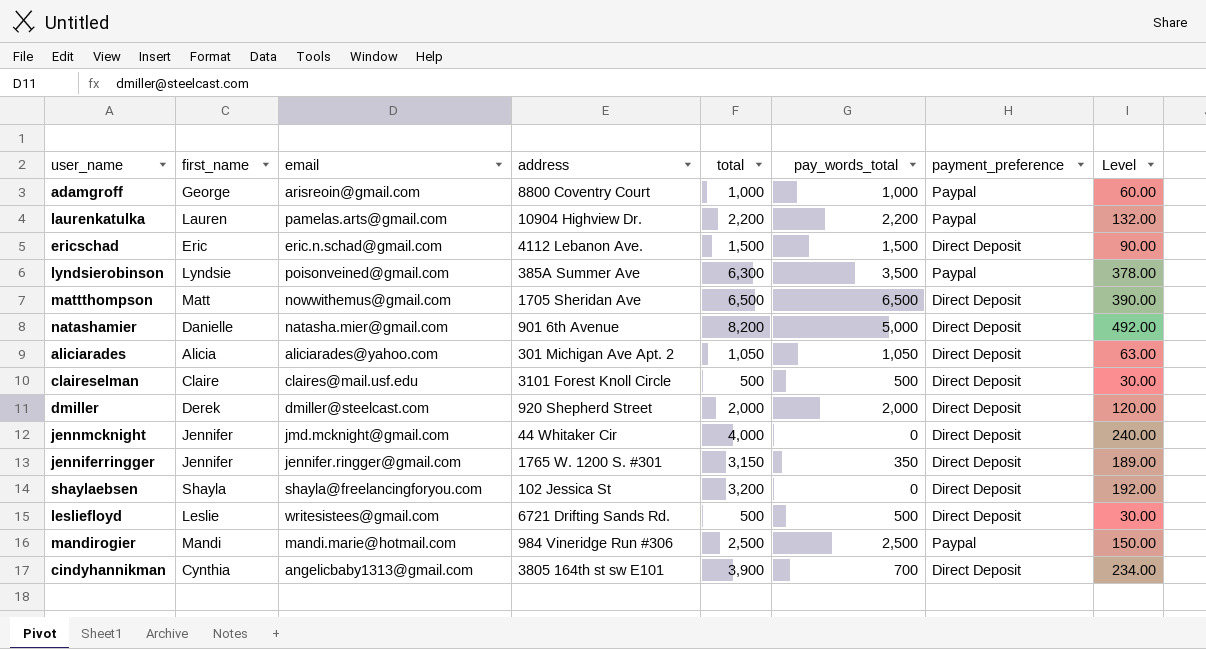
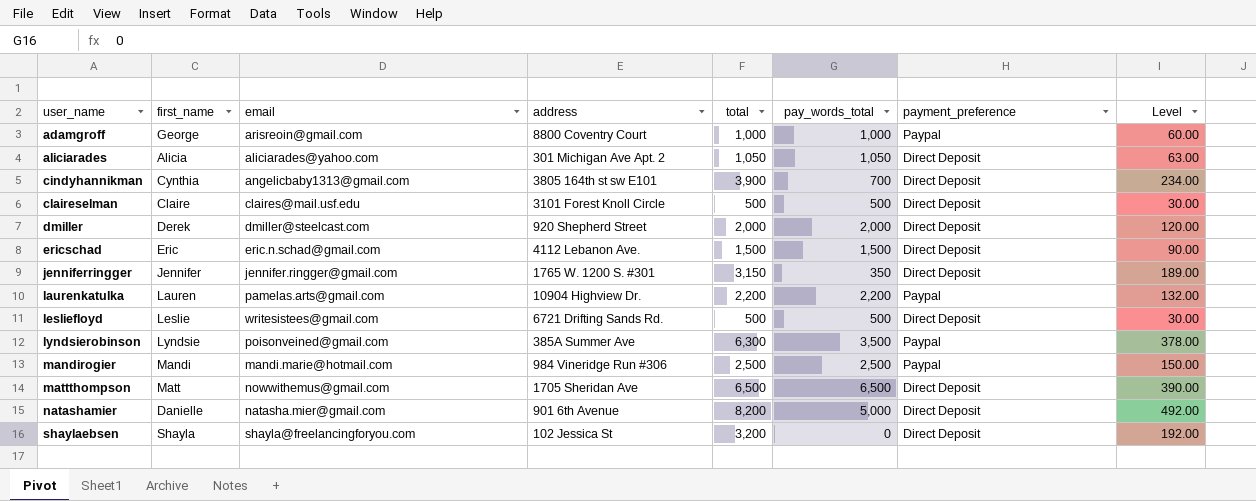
row order: none -> user_name ascending
row jennmcknight: Jennifer | jmd.mcknight@gmail.com | 44 Whitaker Cir | 4,000 | 0 | Direct Deposit | 240.00 -> none

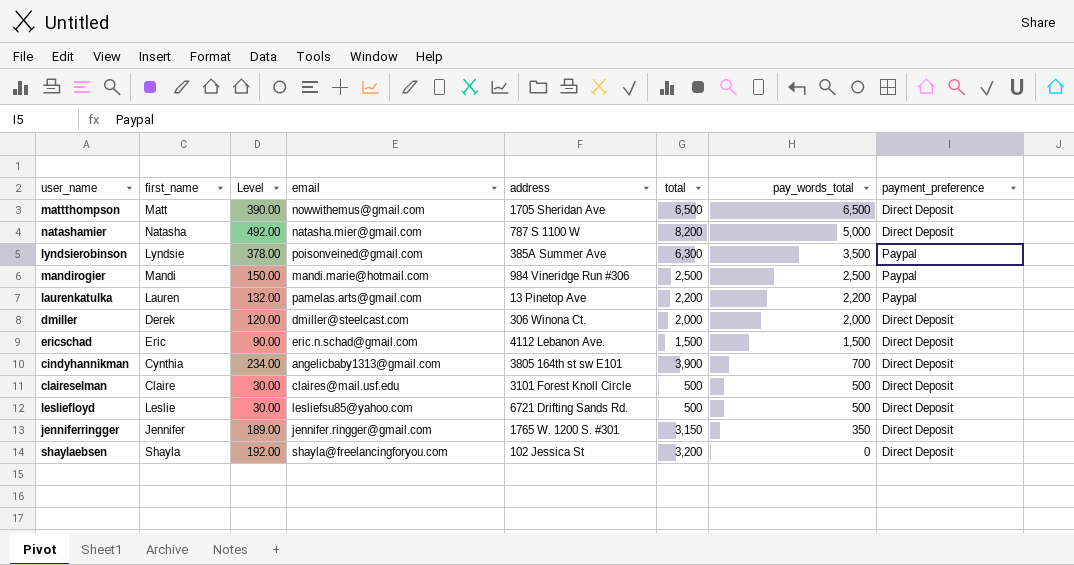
row order: user_name ascending -> pay_words_total descending
column Level | position: 8 -> 3
row adamgroff: George | arisreoin@gmail.com | 8800 Coventry Court | 1,000 | 1,000 | Paypal | 60.00 -> none
row aliciarades: Alicia | aliciarades@yahoo.com | 301 Michigan Ave Apt. 2 | 1,050 | 1,050 | Direct Deposit | 63.00 -> none
natashamier | first_name: Danielle -> Natasha
natashamier | address: 901 6th Avenue -> 787 S 1100 W
laurenkatulka | address: 10904 Highview Dr. -> 13 Pinetop Ave
dmiller | address: 920 Shepherd Street -> 306 Winona Ct.
lesliefloyd | email: writesistees@gmail.com -> lesliefsu85@yahoo.com

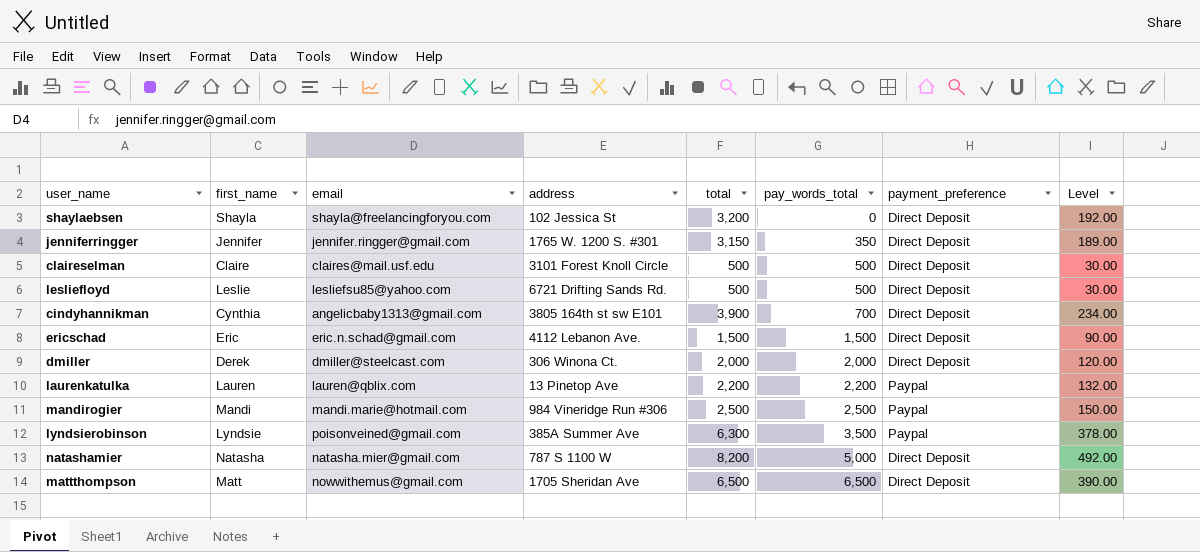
row order: pay_words_total descending -> pay_words_total ascending
column Level | position: 3 -> 8
laurenkatulka | email: pamelas.arts@gmail.com -> lauren@qblix.com

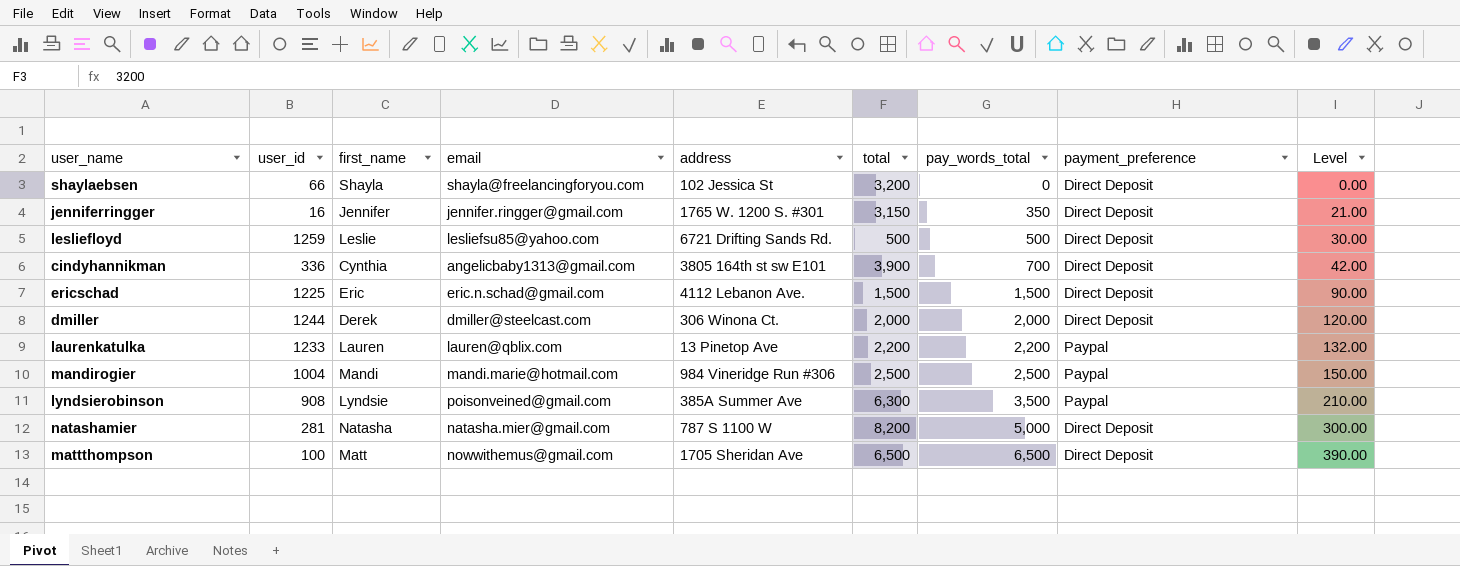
column user_id | position: none -> 2
column Level | formula: [total] * 0.06 -> [pay_words_total] * 0.06
row claireselman: Claire | claires@mail.usf.edu | 3101 Forest Knoll Circle | 500 | 500 | Direct Deposit | 30.00 -> none

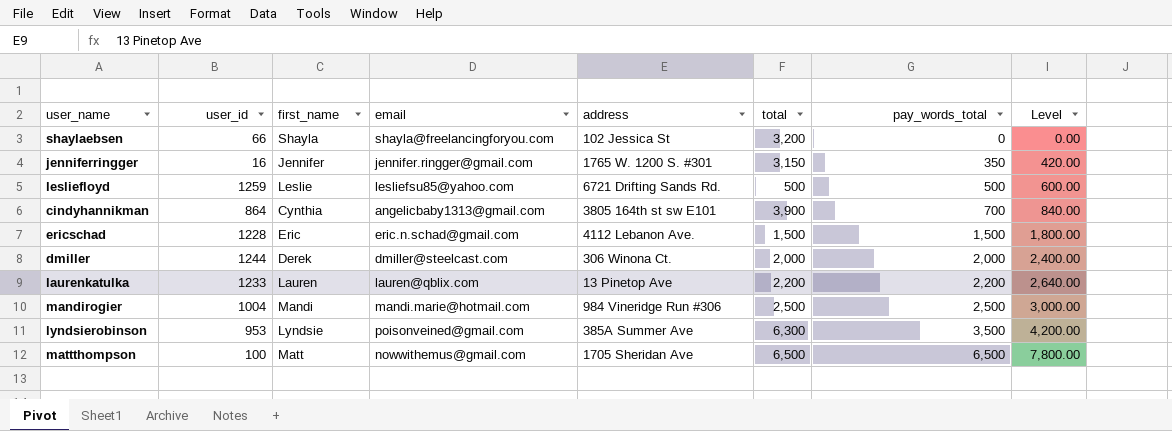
column payment_preference | position: 8 -> none
column Level | formula: [pay_words_total] * 0.06 -> [pay_words_total] * 1.2
row natashamier: 281 | Natasha | natasha.mier@gmail.com | 787 S 1100 W | 8,200 | 5,000 | Direct Deposit | 300.00 -> none
cindyhannikman | user_id: 336 -> 864
ericschad | user_id: 1225 -> 1228
lyndsierobinson | user_id: 908 -> 953

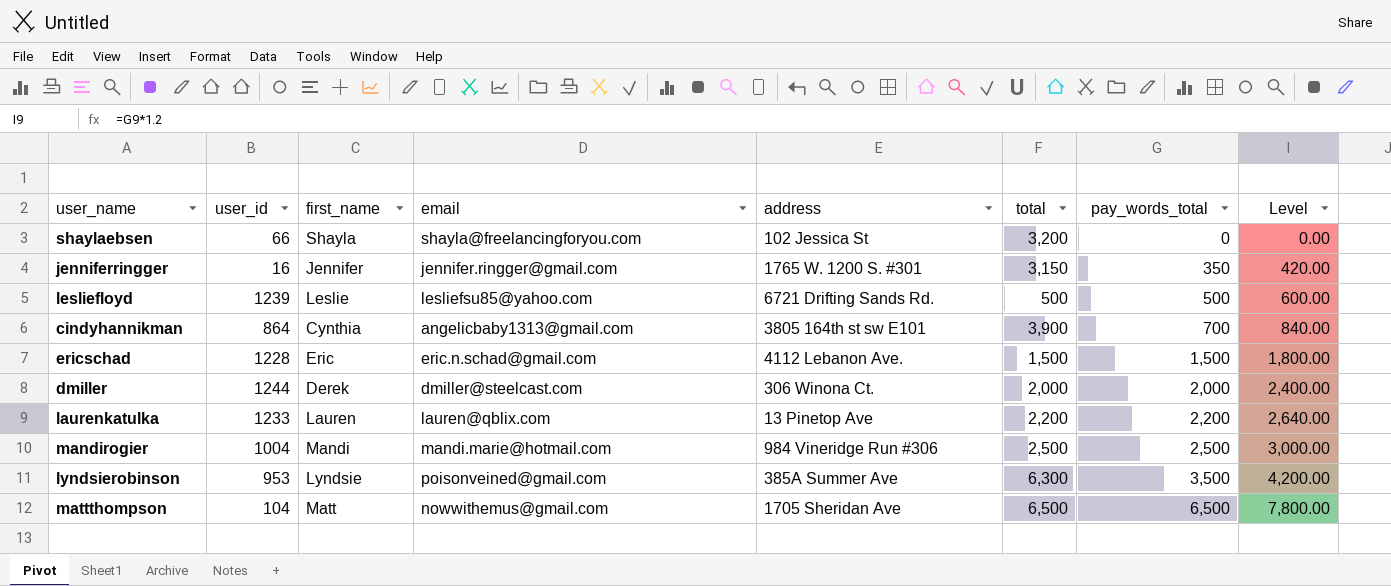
lesliefloyd | user_id: 1259 -> 1239
mattthompson | user_id: 100 -> 104

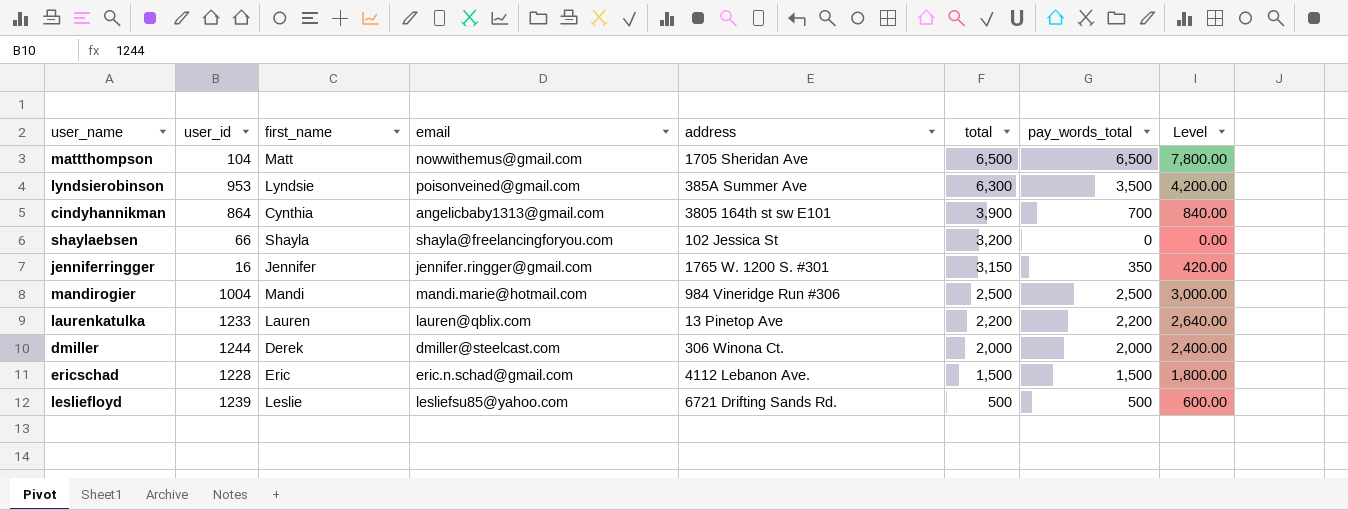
row order: pay_words_total ascending -> total descending

